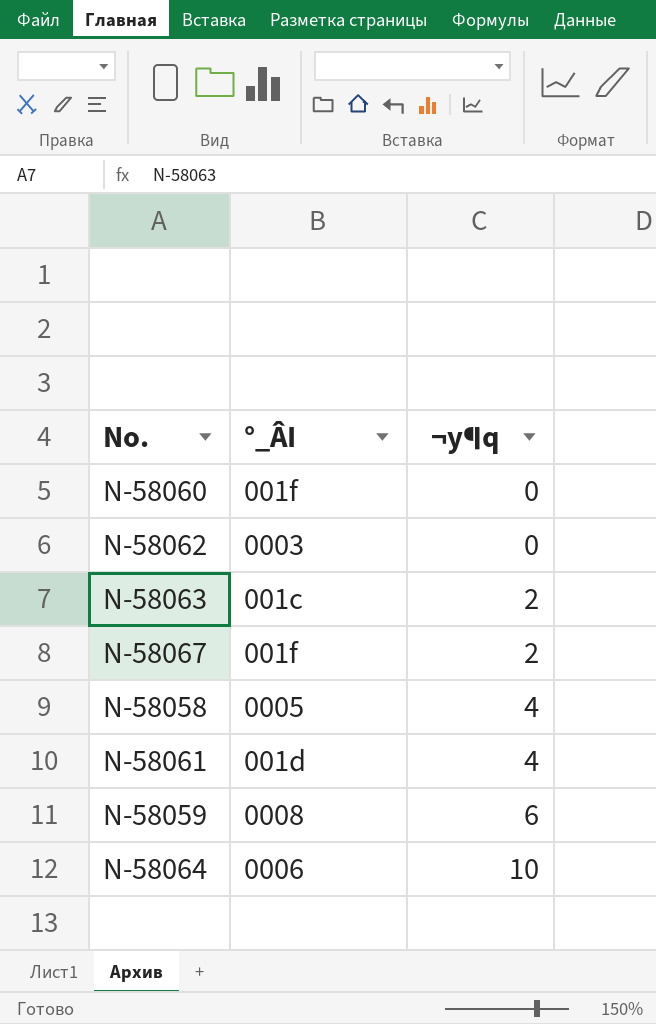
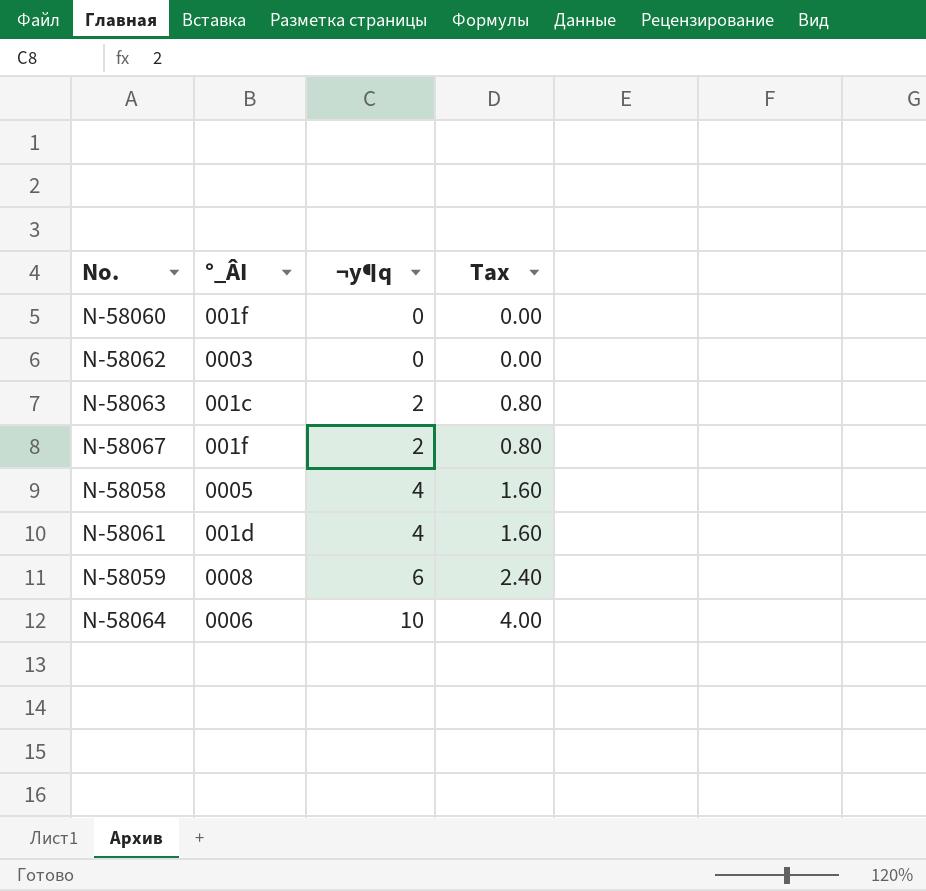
column Tax | formula: none -> [¬y¶q] * 0.4

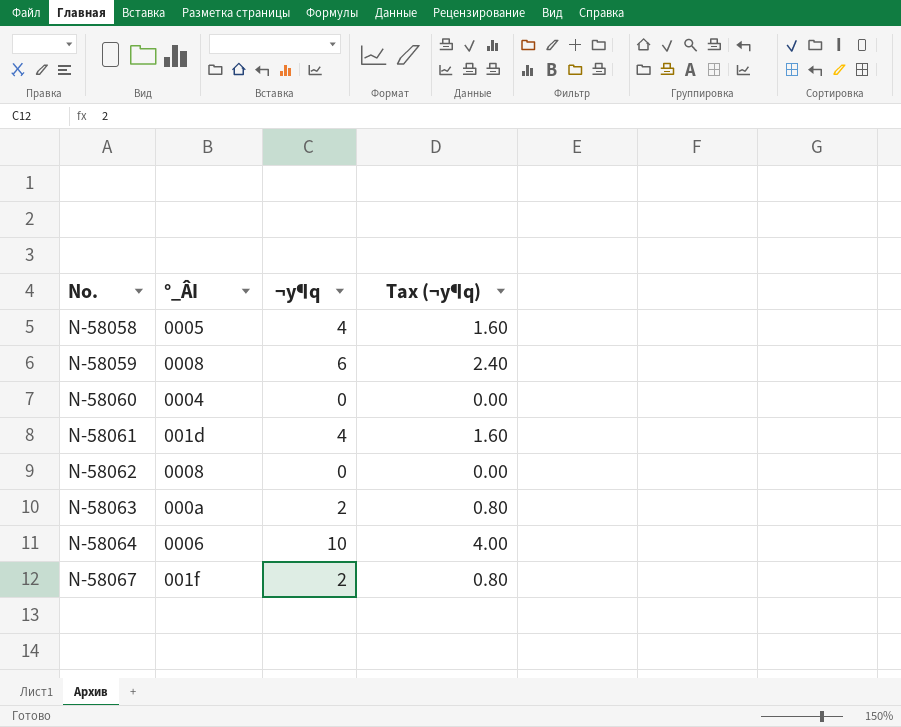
row order: ¬y¶q ascending -> No. ascending
column name: Tax -> Tax (¬y¶q)
N-58060 | °_ÂI: 001f -> 0004
N-58062 | °_ÂI: 0003 -> 0008
N-58063 | °_ÂI: 001c -> 000a

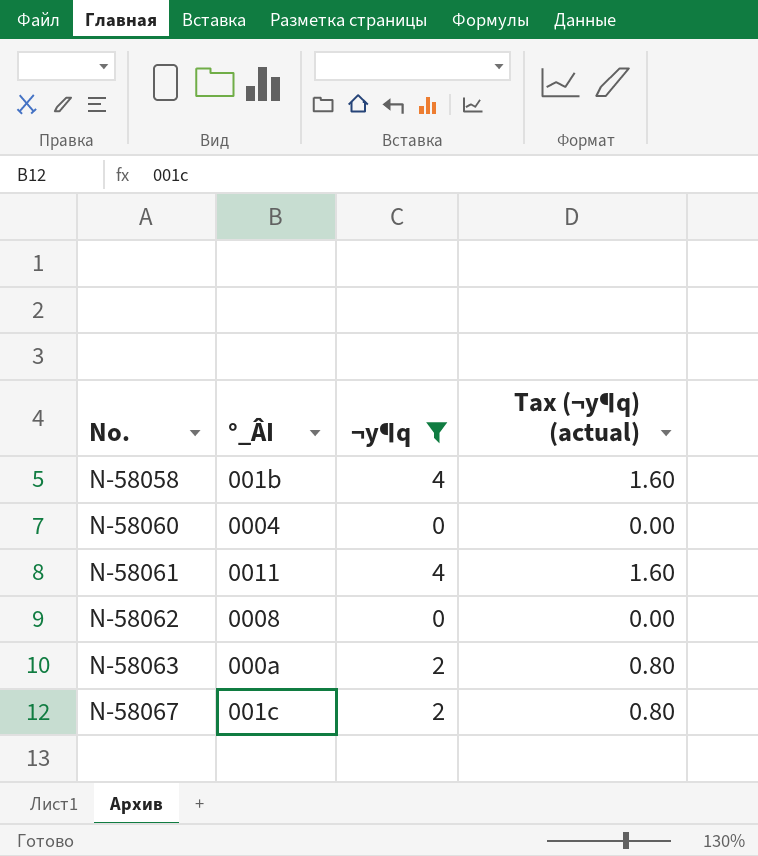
filter: none -> ¬y¶q <= 4
column name: Tax (¬y¶q) -> Tax (¬y¶q) (actual)
N-58058 | °_ÂI: 0005 -> 001b
N-58061 | °_ÂI: 001d -> 0011
N-58067 | °_ÂI: 001f -> 001c

